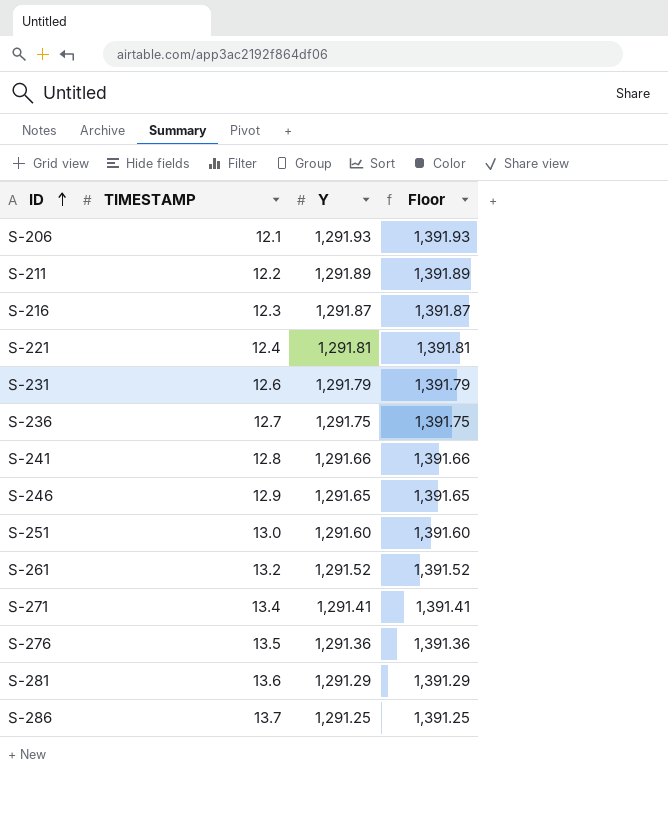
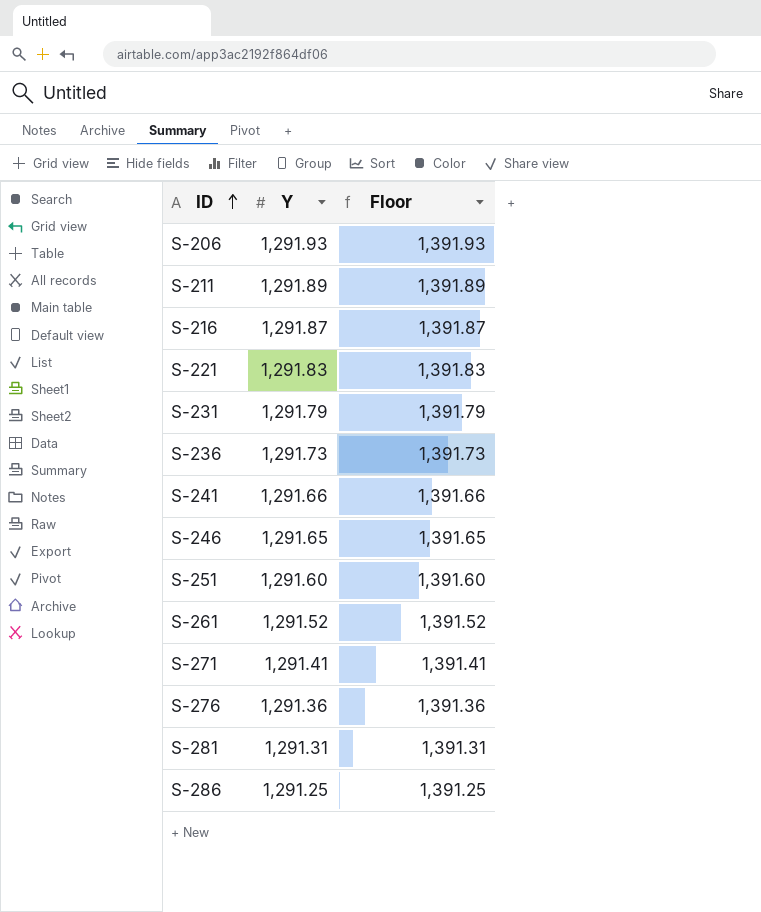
column TIMESTAMP | position: 2 -> none
S-221 | Y: 1,291.81 -> 1,291.83
S-221 | Floor: 1,391.81 -> 1,391.83
S-236 | Y: 1,291.75 -> 1,291.73
S-236 | Floor: 1,391.75 -> 1,391.73
S-281 | Y: 1,291.29 -> 1,291.31
S-281 | Floor: 1,391.29 -> 1,391.31

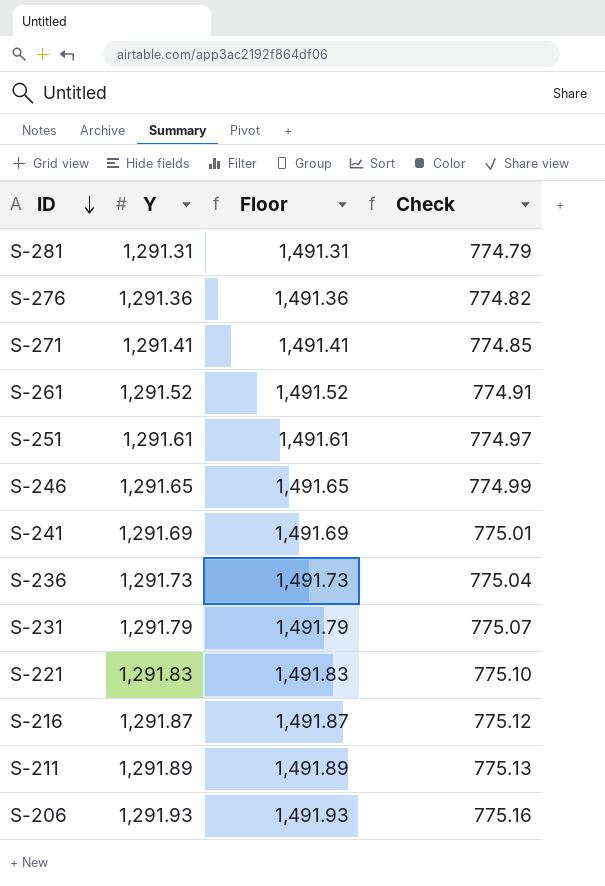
row order: ID ascending -> ID descending
column Floor | formula: [Y] + 100 -> [Y] + 200
column Check | formula: none -> [Y] * 0.6
row S-286: 1,291.25 | 1,391.25 -> none
S-251 | Y: 1,291.60 -> 1,291.61
S-241 | Y: 1,291.66 -> 1,291.69

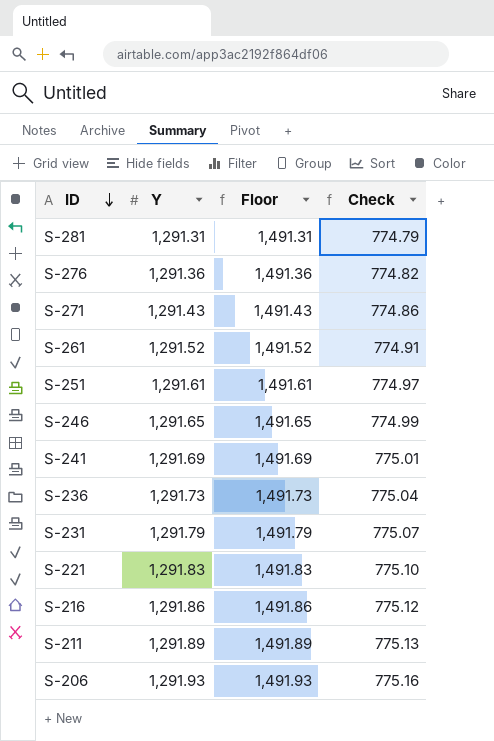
S-271 | Y: 1,291.41 -> 1,291.43
S-271 | Floor: 1,491.41 -> 1,491.43
S-271 | Check: 774.85 -> 774.86
S-216 | Y: 1,291.87 -> 1,291.86
S-216 | Floor: 1,491.87 -> 1,491.86

